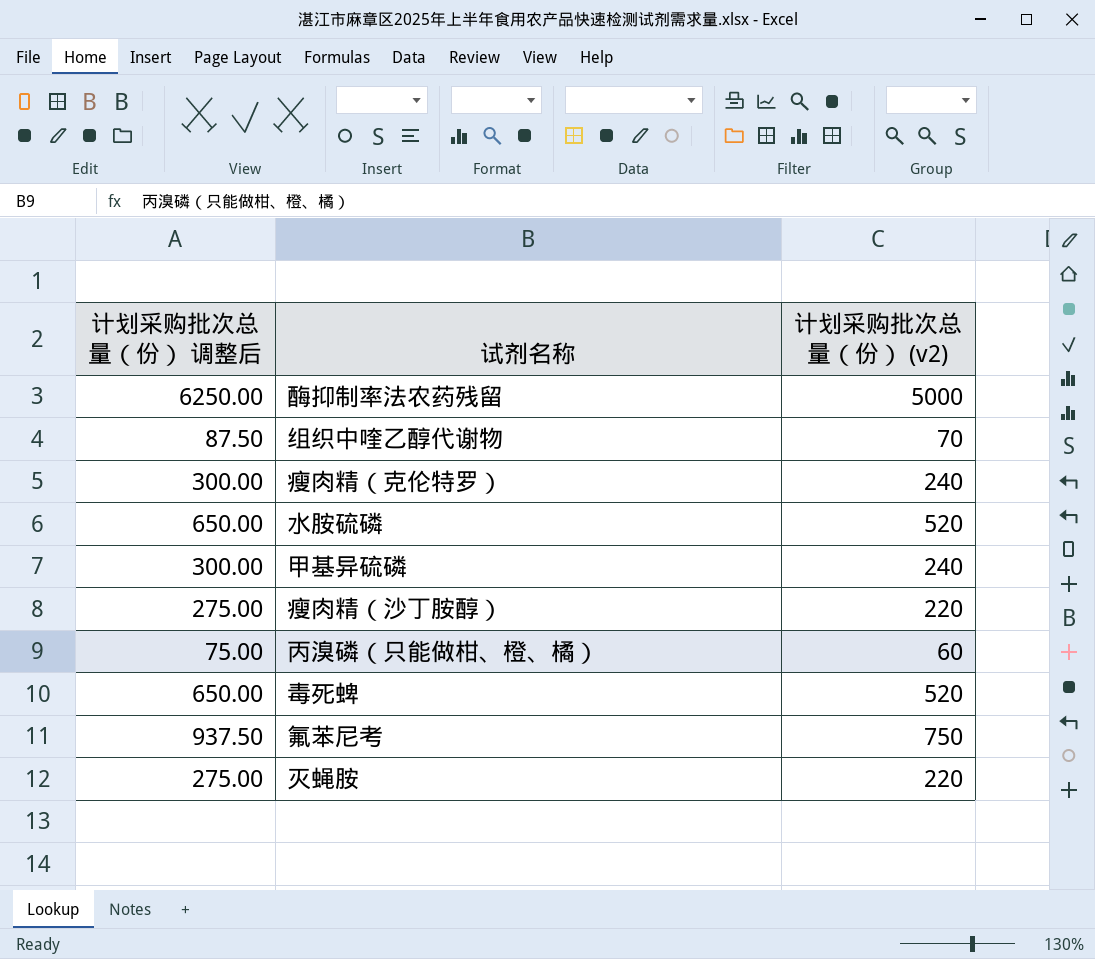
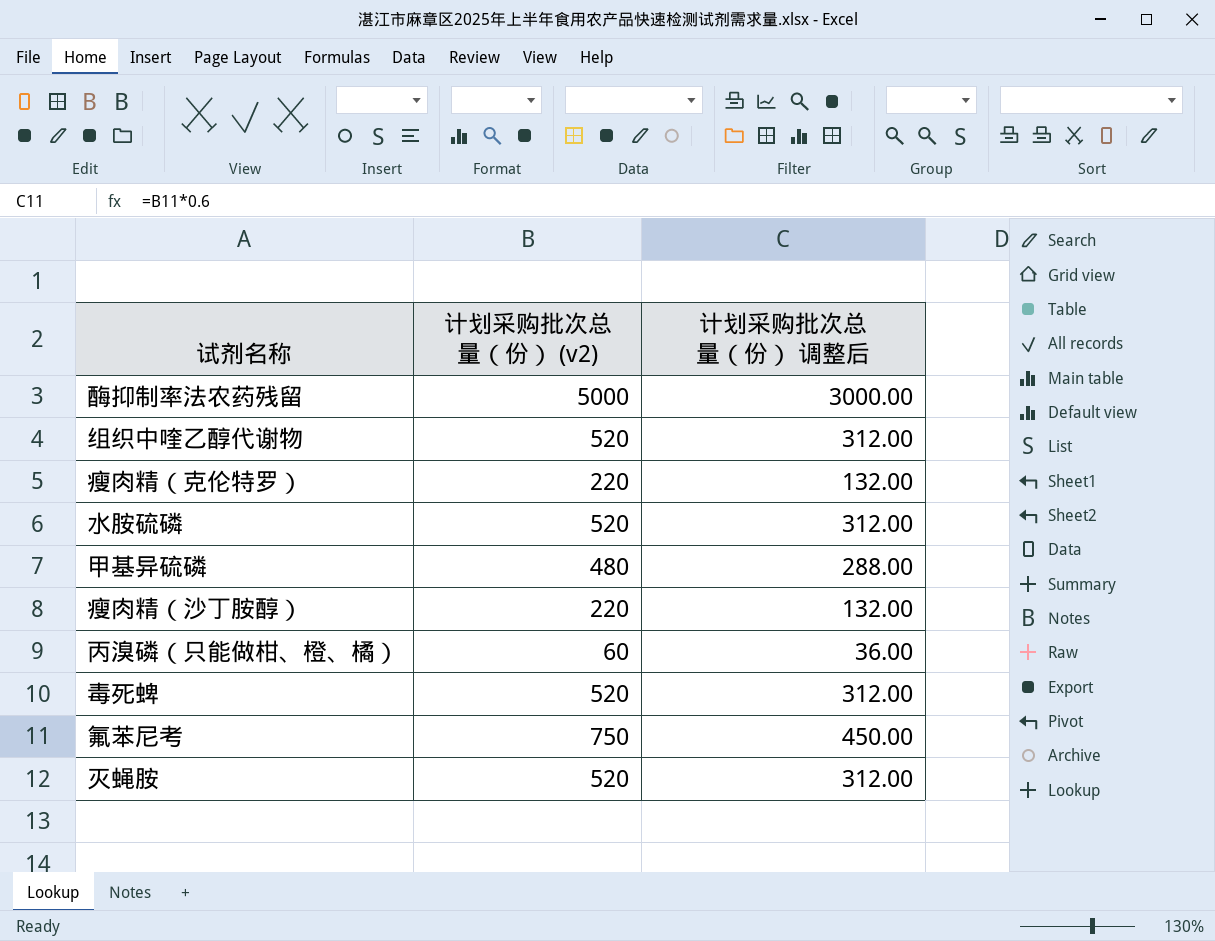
column 计划采购批次总量（份） 调整后 | formula: [计划采购批次总量（份） (v2)] * 1.25 -> [计划采购批次总量（份） (v2)] * 0.6
column 计划采购批次总量（份） 调整后 | position: 1 -> 3
组织中喹乙醇代谢物 | 计划采购批次总量（份） (v2): 70 -> 520
瘦肉精（克伦特罗） | 计划采购批次总量（份） (v2): 240 -> 220
甲基异硫磷 | 计划采购批次总量（份） (v2): 240 -> 480
灭蝇胺 | 计划采购批次总量（份） (v2): 220 -> 520

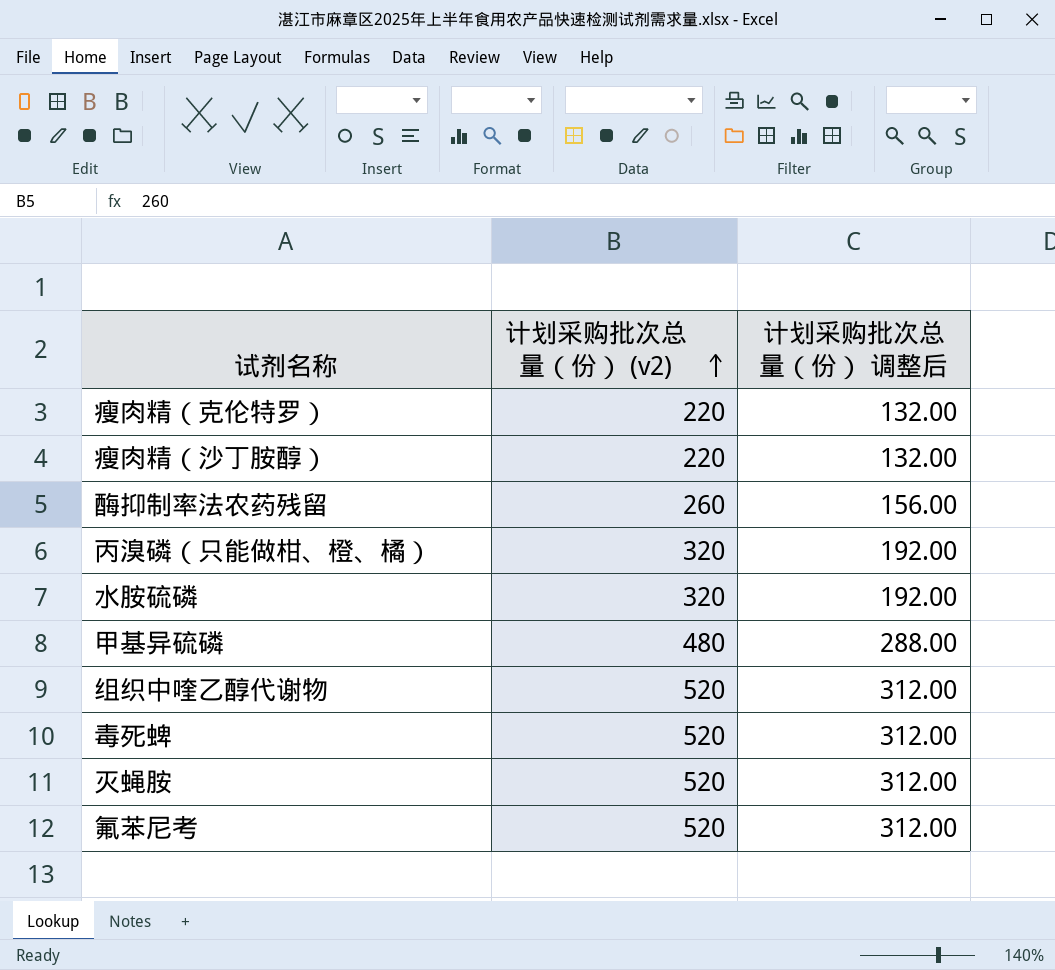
row order: none -> 计划采购批次总量（份） (v2) ascending
酶抑制率法农药残留 | 计划采购批次总量（份） (v2): 5000 -> 260
酶抑制率法农药残留 | 计划采购批次总量（份） 调整后: 3000.00 -> 156.00
丙溴磷（只能做柑、橙、橘） | 计划采购批次总量（份） (v2): 60 -> 320
丙溴磷（只能做柑、橙、橘） | 计划采购批次总量（份） 调整后: 36.00 -> 192.00
水胺硫磷 | 计划采购批次总量（份） (v2): 520 -> 320
水胺硫磷 | 计划采购批次总量（份） 调整后: 312.00 -> 192.00
氟苯尼考 | 计划采购批次总量（份） (v2): 750 -> 520
氟苯尼考 | 计划采购批次总量（份） 调整后: 450.00 -> 312.00

